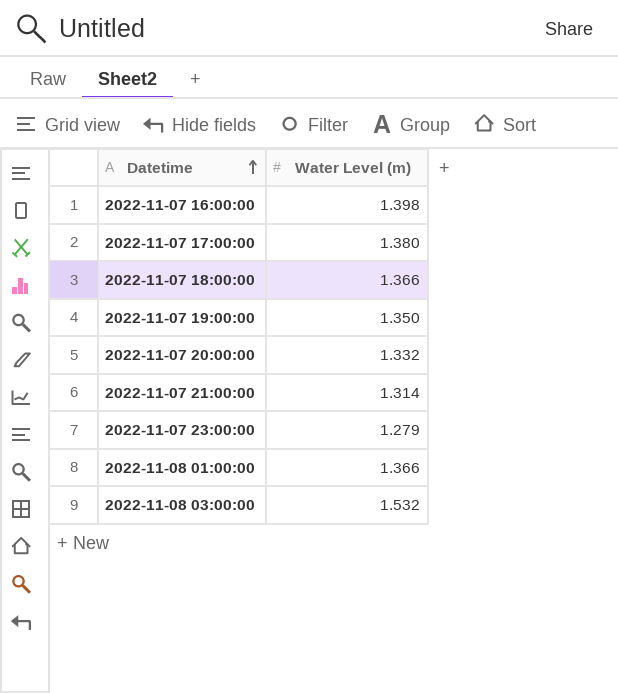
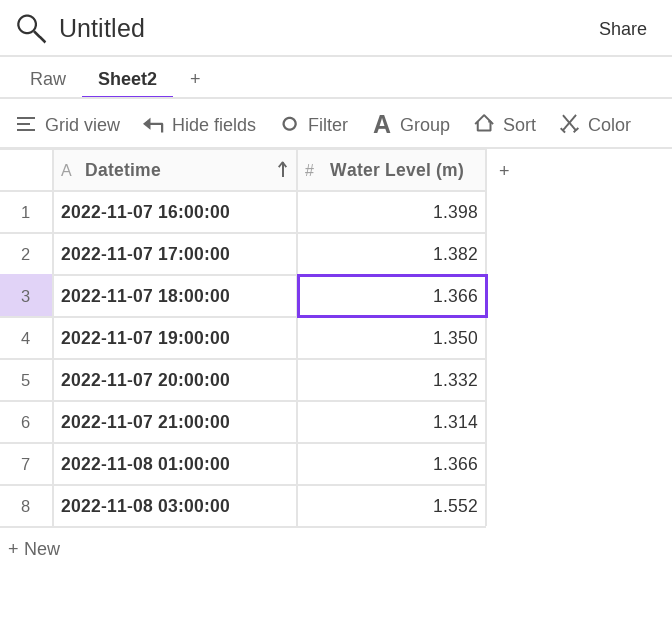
row 2022-11-07 23:00:00: 1.279 -> none
2022-11-07 17:00:00 | Water Level (m): 1.380 -> 1.382
2022-11-08 03:00:00 | Water Level (m): 1.532 -> 1.552

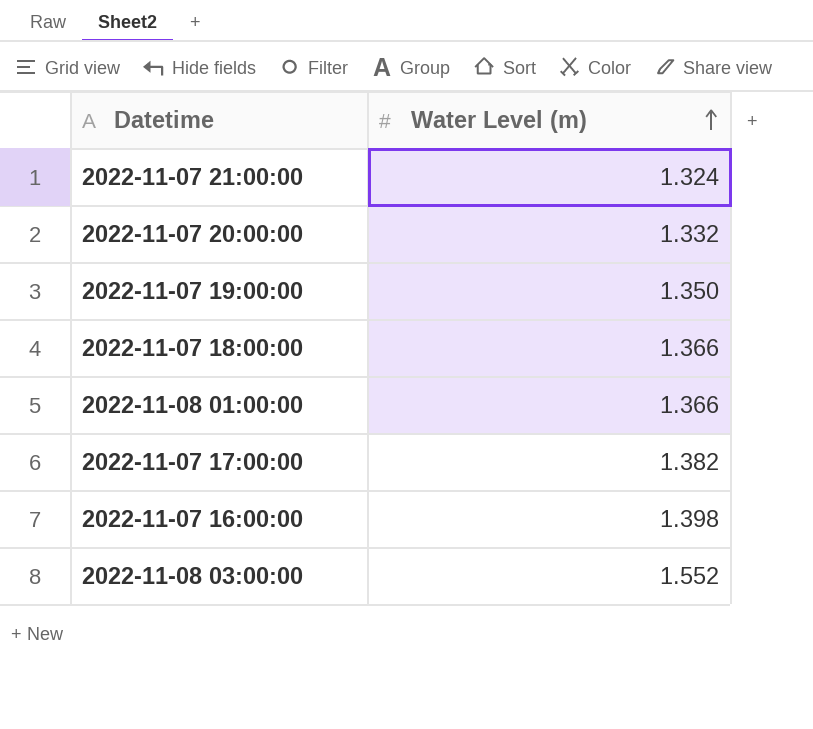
row order: Datetime ascending -> Water Level (m) ascending
2022-11-07 21:00:00 | Water Level (m): 1.314 -> 1.324

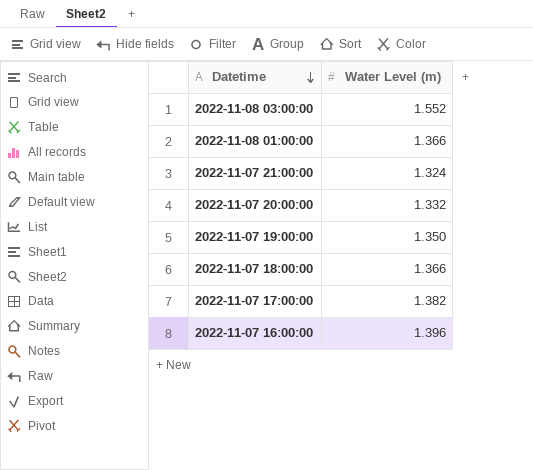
row order: Water Level (m) ascending -> Datetime descending
2022-11-07 16:00:00 | Water Level (m): 1.398 -> 1.396

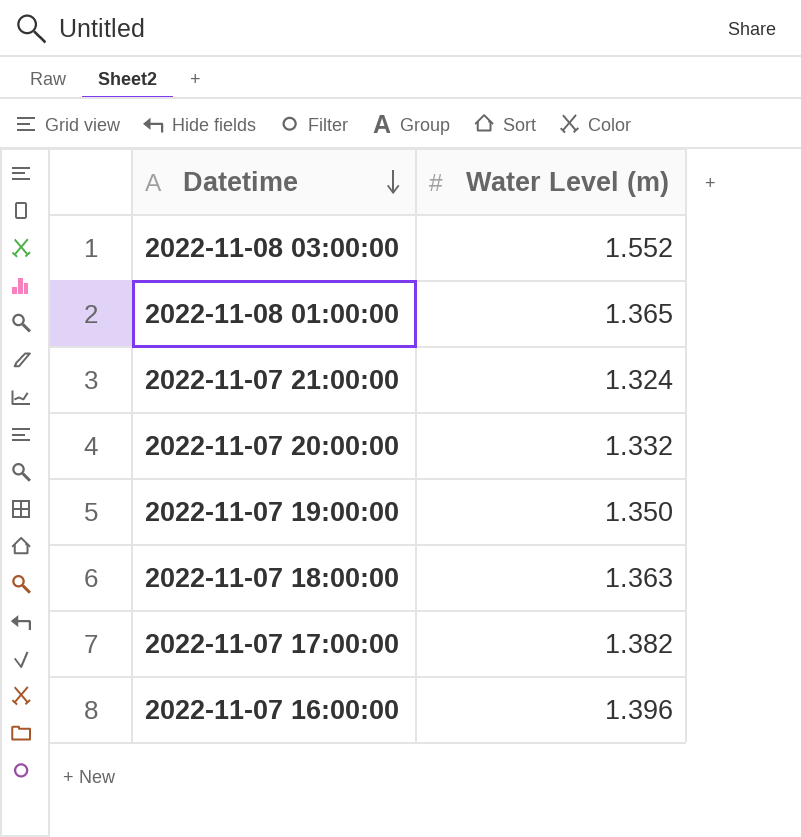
2022-11-08 01:00:00 | Water Level (m): 1.366 -> 1.365
2022-11-07 18:00:00 | Water Level (m): 1.366 -> 1.363

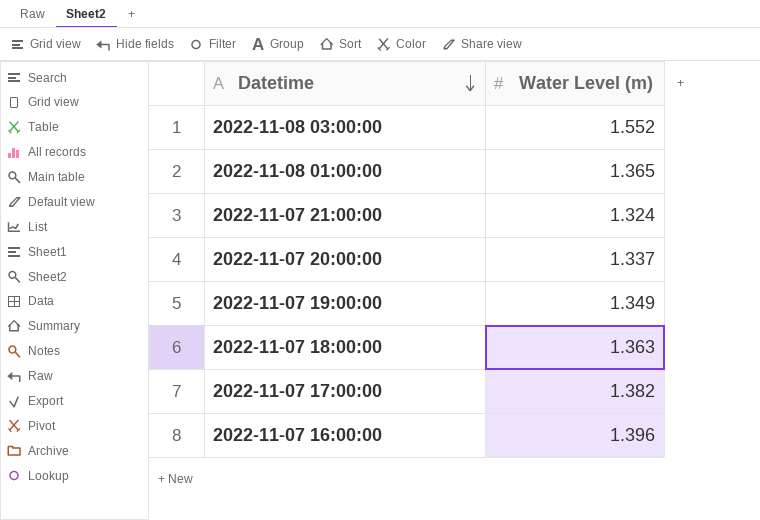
2022-11-07 20:00:00 | Water Level (m): 1.332 -> 1.337
2022-11-07 19:00:00 | Water Level (m): 1.350 -> 1.349

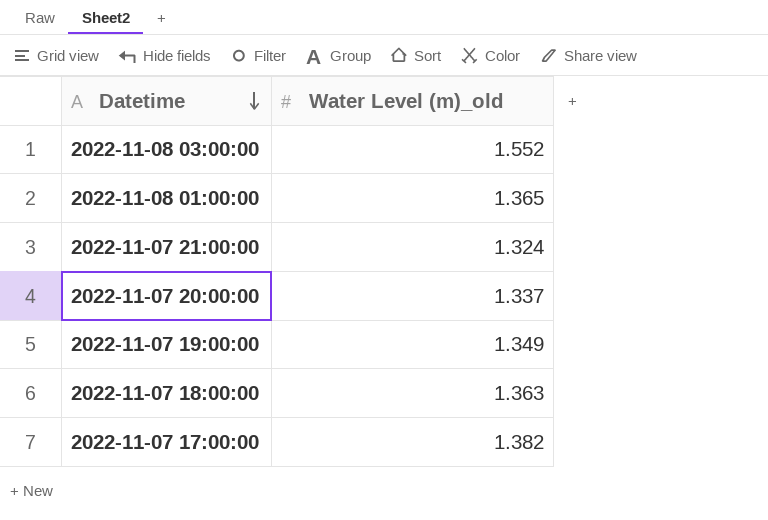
column name: Water Level (m) -> Water Level (m)_old
row 2022-11-07 16:00:00: 1.396 -> none

